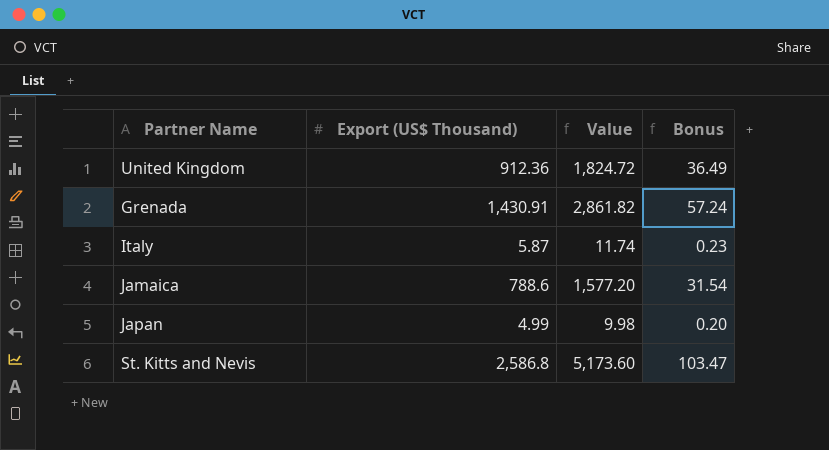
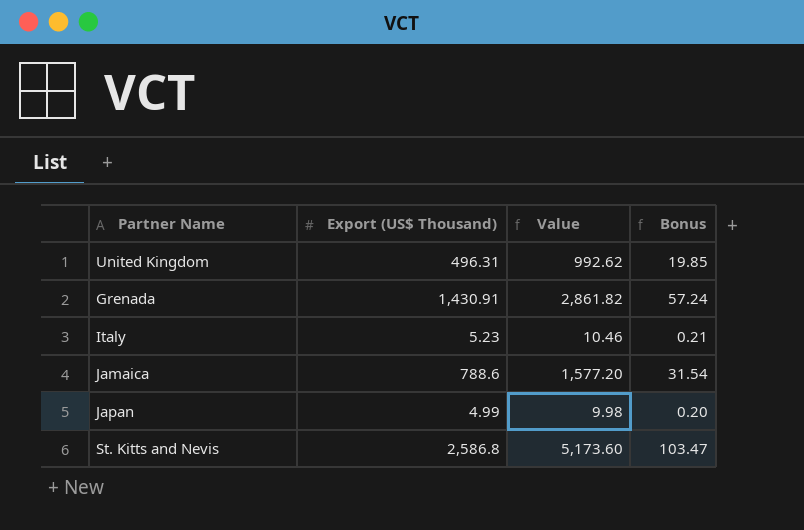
United Kingdom | Export (US$ Thousand): 912.36 -> 496.31
United Kingdom | Value: 1,824.72 -> 992.62
United Kingdom | Bonus: 36.49 -> 19.85
Italy | Export (US$ Thousand): 5.87 -> 5.23
Italy | Value: 11.74 -> 10.46
Italy | Bonus: 0.23 -> 0.21

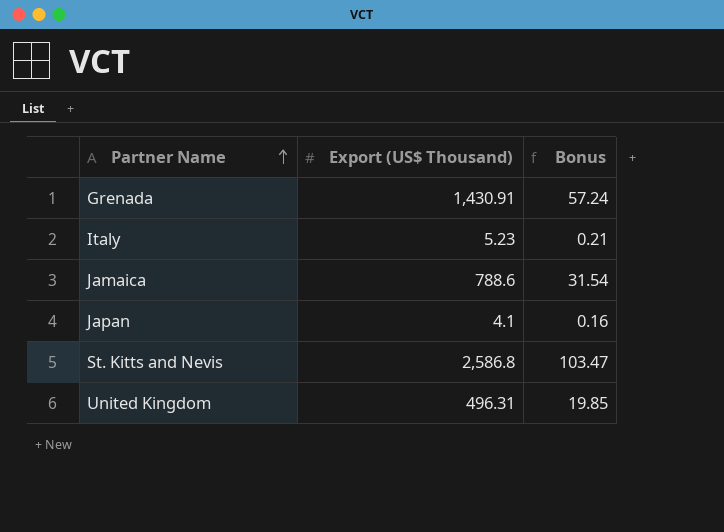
row order: none -> Partner Name ascending
column Value | formula: [Export (US$ Thousand)] * 2 -> none
Japan | Export (US$ Thousand): 4.99 -> 4.1
Japan | Bonus: 0.20 -> 0.16

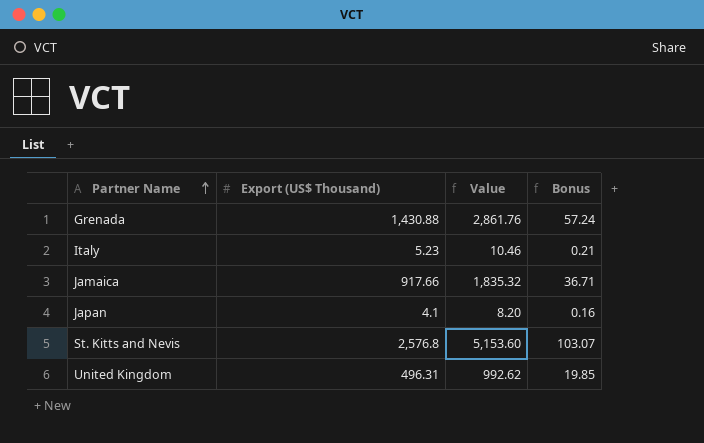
column Value | formula: none -> [Export (US$ Thousand)] * 2
Grenada | Export (US$ Thousand): 1,430.91 -> 1,430.88
Jamaica | Export (US$ Thousand): 788.6 -> 917.66
Jamaica | Bonus: 31.54 -> 36.71
St. Kitts and Nevis | Export (US$ Thousand): 2,586.8 -> 2,576.8
St. Kitts and Nevis | Bonus: 103.47 -> 103.07

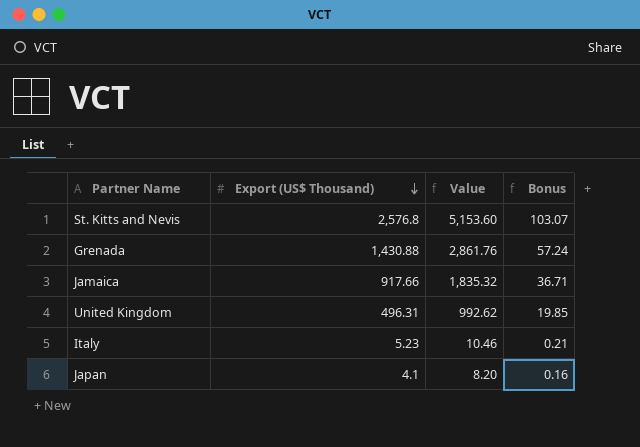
row order: Partner Name ascending -> Export (US$ Thousand) descending

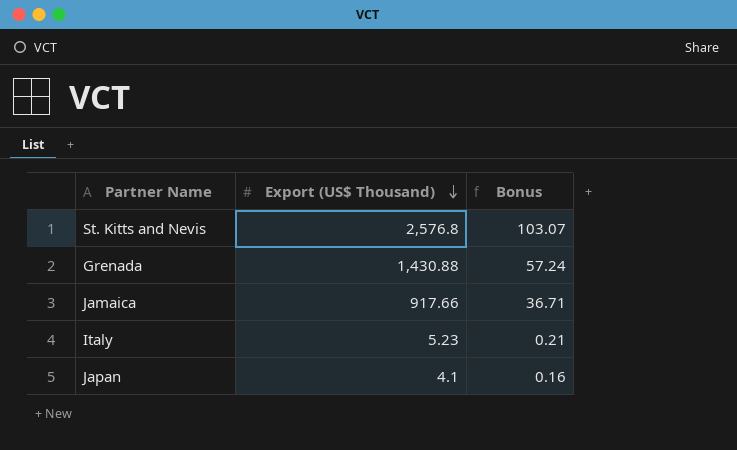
column Value | formula: [Export (US$ Thousand)] * 2 -> none
row United Kingdom: 496.31 | 992.62 | 19.85 -> none

